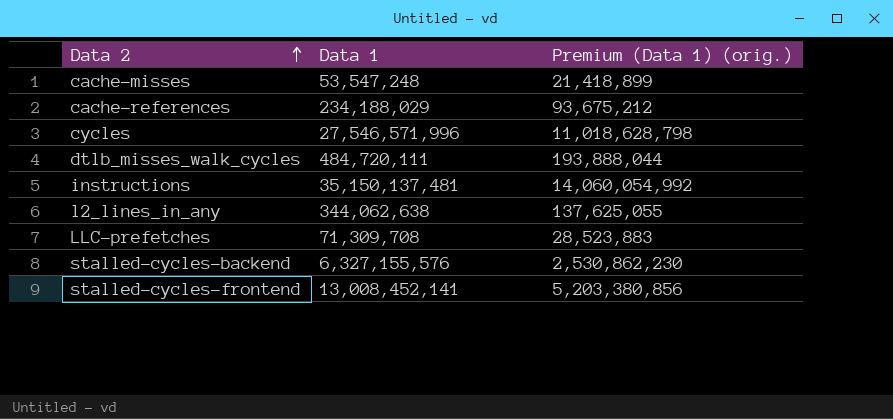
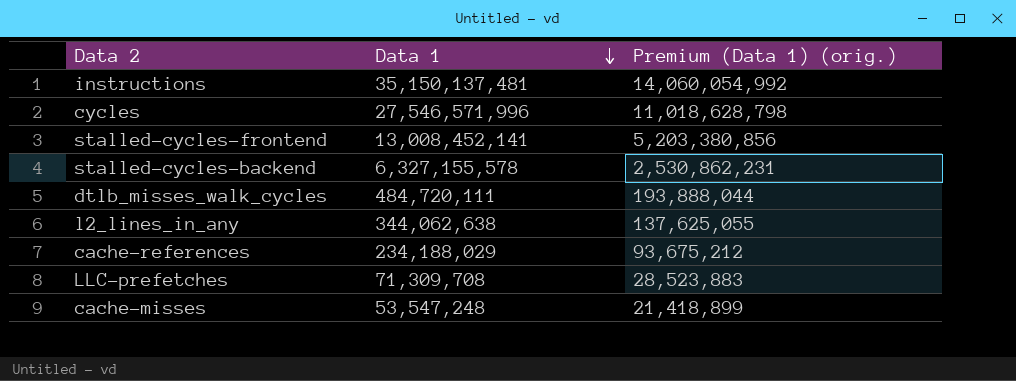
row order: Data 2 ascending -> Data 1 descending
stalled-cycles-backend | Data 1: 6,327,155,576 -> 6,327,155,578
stalled-cycles-backend | Premium (Data 1) (orig.): 2,530,862,230 -> 2,530,862,231

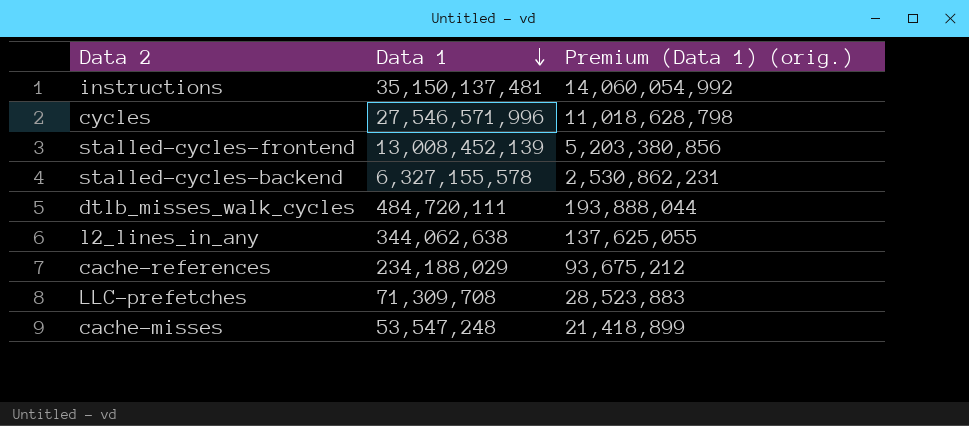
stalled-cycles-frontend | Data 1: 13,008,452,141 -> 13,008,452,139

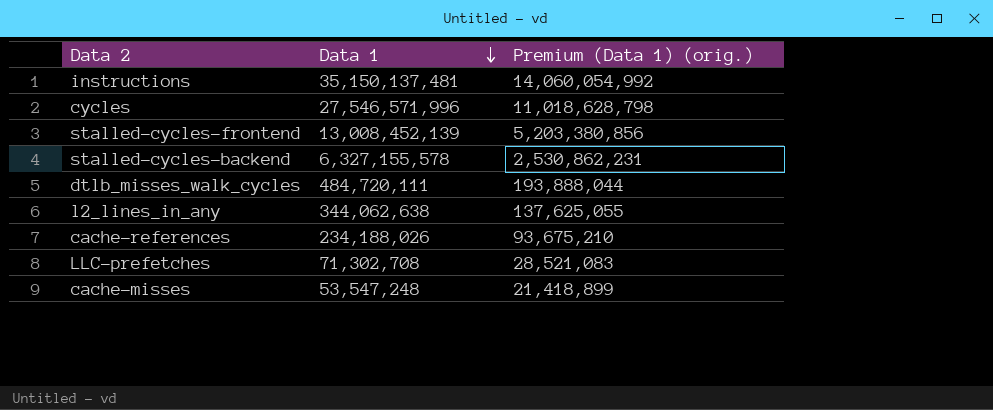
cache-references | Data 1: 234,188,029 -> 234,188,026
cache-references | Premium (Data 1) (orig.): 93,675,212 -> 93,675,210
LLC-prefetches | Data 1: 71,309,708 -> 71,302,708
LLC-prefetches | Premium (Data 1) (orig.): 28,523,883 -> 28,521,083

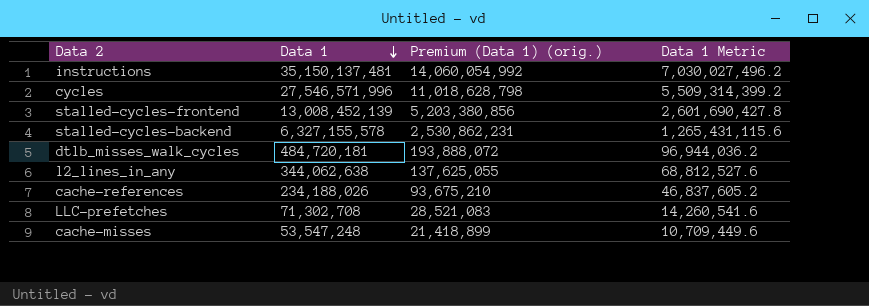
column Data 1 Metric | formula: none -> [Data 1] * 0.2
dtlb_misses_walk_cycles | Data 1: 484,720,111 -> 484,720,181
dtlb_misses_walk_cycles | Premium (Data 1) (orig.): 193,888,044 -> 193,888,072

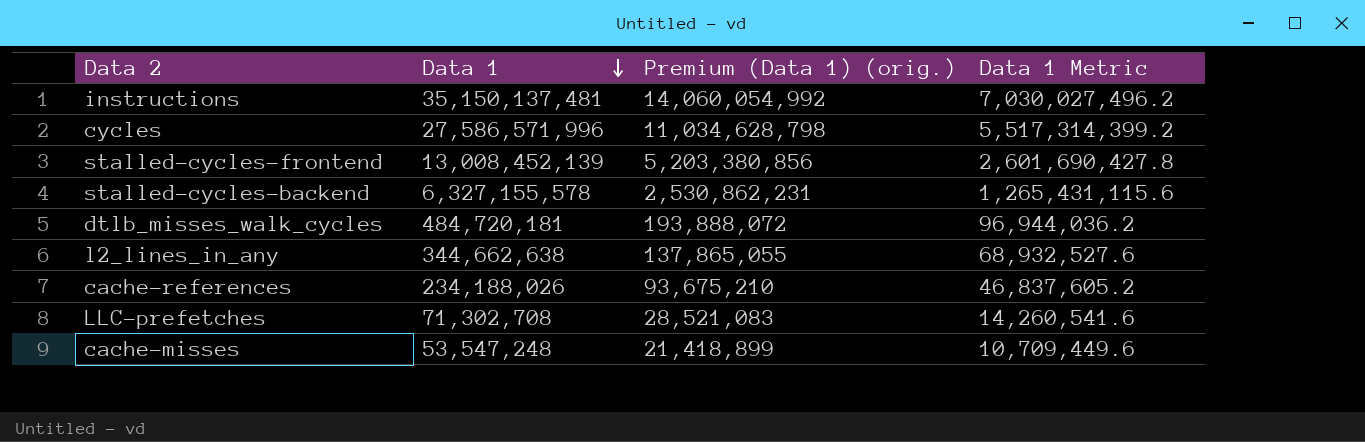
cycles | Data 1: 27,546,571,996 -> 27,586,571,996
cycles | Premium (Data 1) (orig.): 11,018,628,798 -> 11,034,628,798
cycles | Data 1 Metric: 5,509,314,399.2 -> 5,517,314,399.2
l2_lines_in_any | Data 1: 344,062,638 -> 344,662,638
l2_lines_in_any | Premium (Data 1) (orig.): 137,625,055 -> 137,865,055
l2_lines_in_any | Data 1 Metric: 68,812,527.6 -> 68,932,527.6

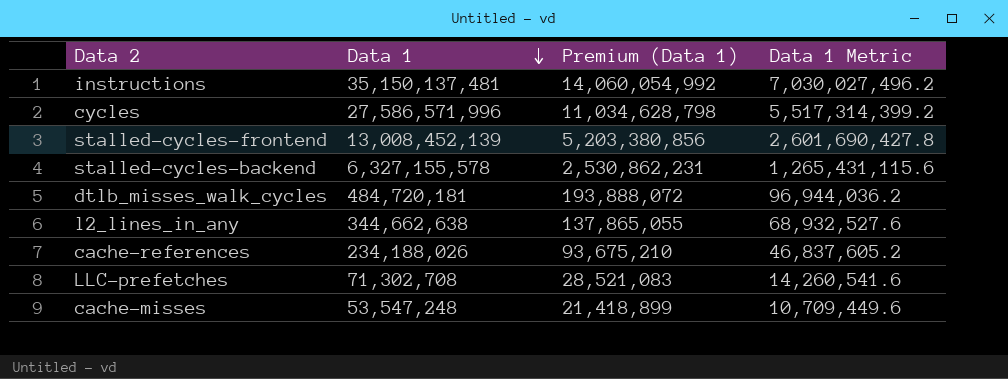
column name: Premium (Data 1) (orig.) -> Premium (Data 1)

